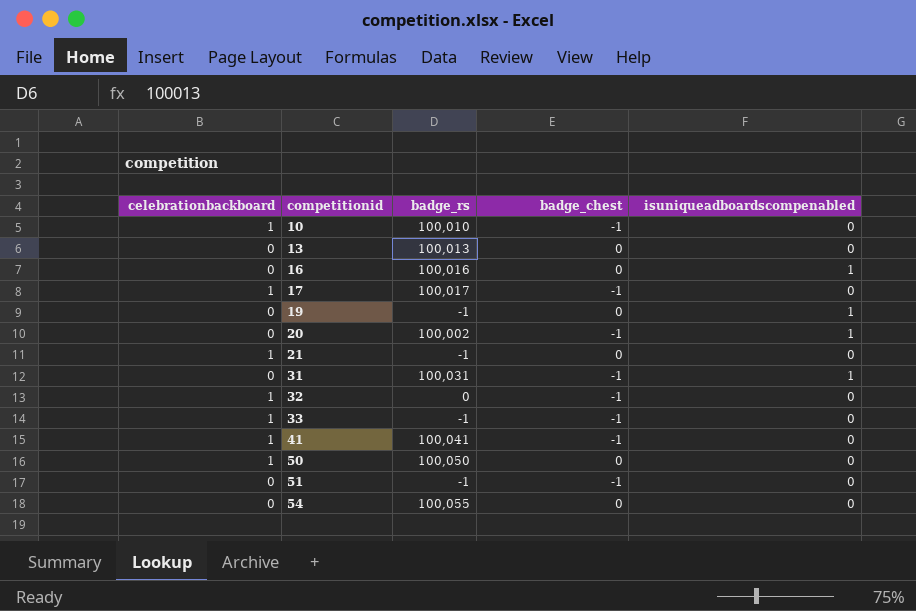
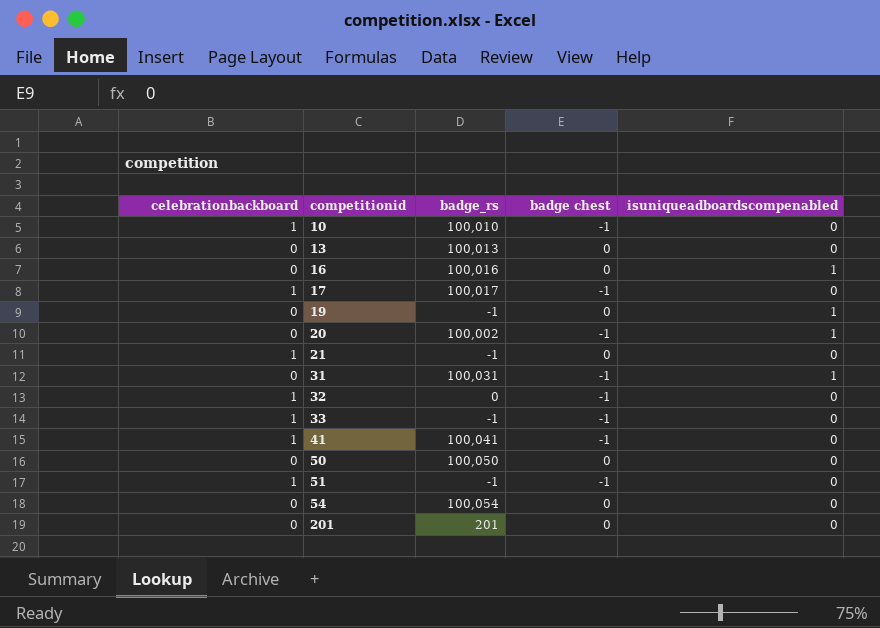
column name: badge_chest -> badge chest
50 | celebrationbackboard: 1 -> 0
51 | celebrationbackboard: 0 -> 1
54 | badge_rs: 100,055 -> 100,054
row 201: none -> 0 | 201 | 0 | 0

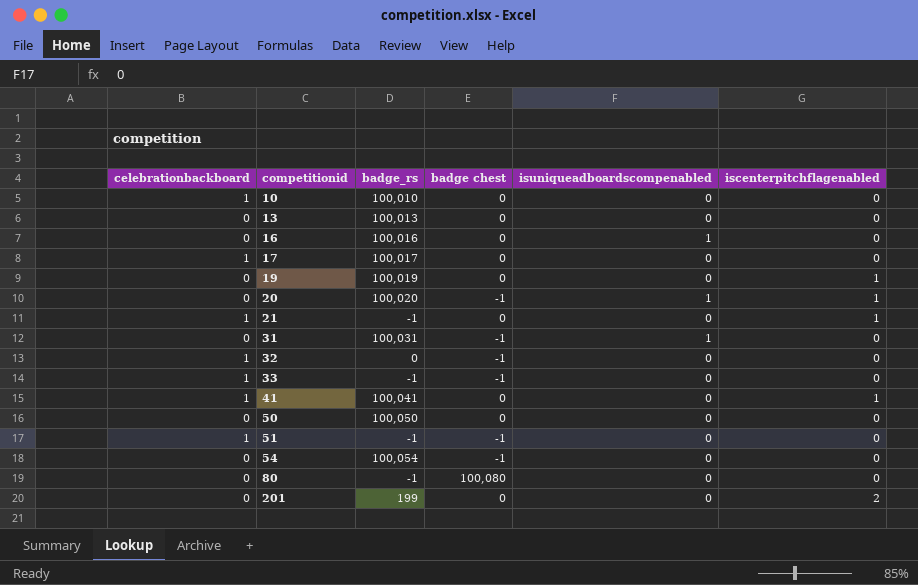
column iscenterpitchflagenabled | position: none -> 6
10 | badge chest: -1 -> 0
17 | badge chest: -1 -> 0
19 | badge_rs: -1 -> 100,019
19 | isuniqueadboardscompenabled: 1 -> 0
20 | badge_rs: 100,002 -> 100,020
41 | badge chest: -1 -> 0
54 | badge chest: 0 -> -1
row 80: none -> 0 | -1 | 100,080 | 0 | 0
201 | badge_rs: 201 -> 199

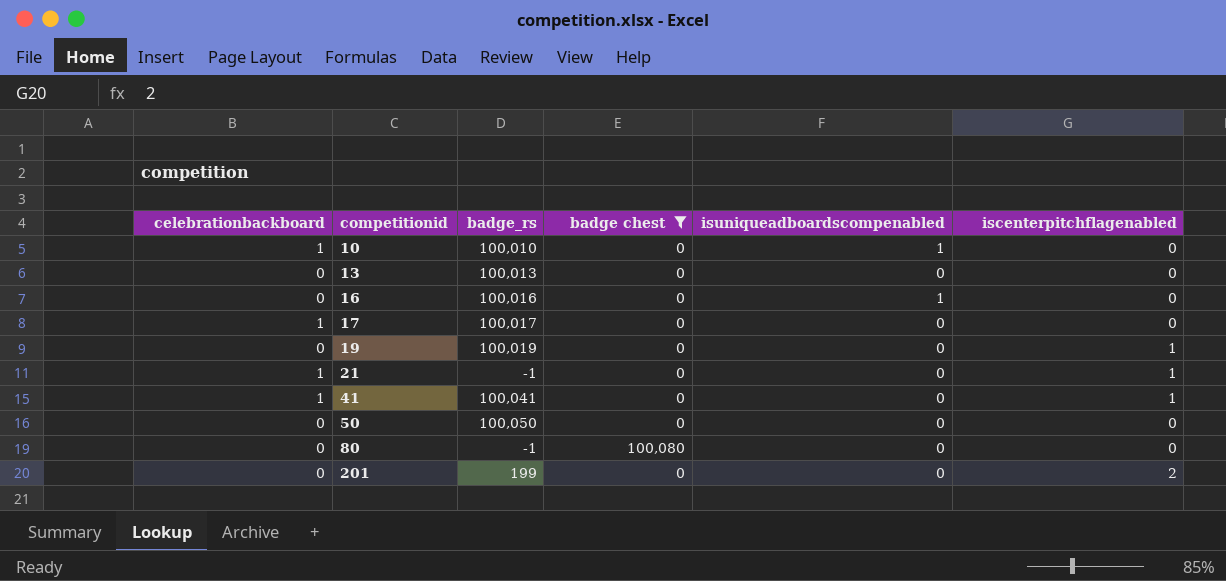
filter: none -> badge chest != -1
10 | isuniqueadboardscompenabled: 0 -> 1

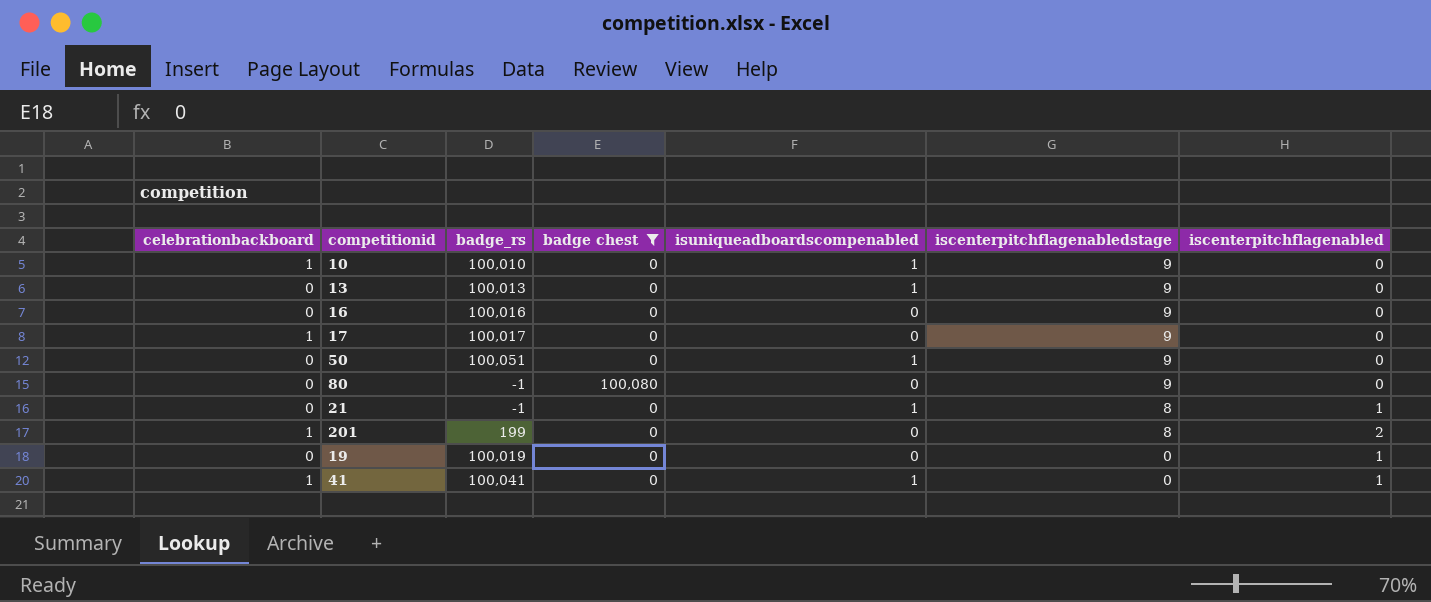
row order: competitionid ascending -> iscenterpitchflagenabledstage descending
column iscenterpitchflagenabledstage | position: none -> 6
13 | isuniqueadboardscompenabled: 0 -> 1
16 | isuniqueadboardscompenabled: 1 -> 0
50 | badge_rs: 100,050 -> 100,051
50 | isuniqueadboardscompenabled: 0 -> 1
21 | celebrationbackboard: 1 -> 0
21 | isuniqueadboardscompenabled: 0 -> 1
201 | celebrationbackboard: 0 -> 1
41 | isuniqueadboardscompenabled: 0 -> 1

